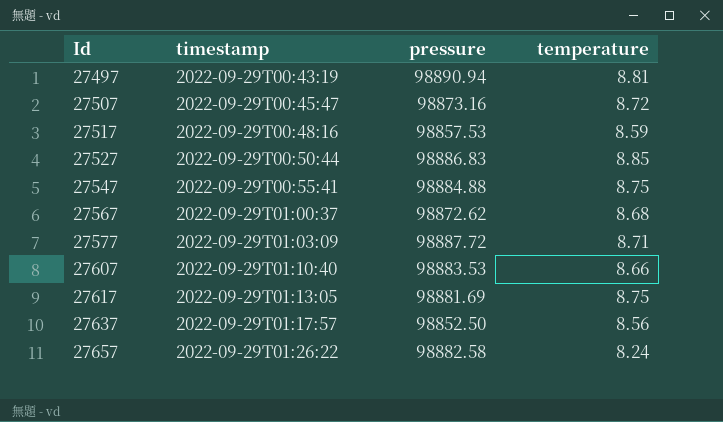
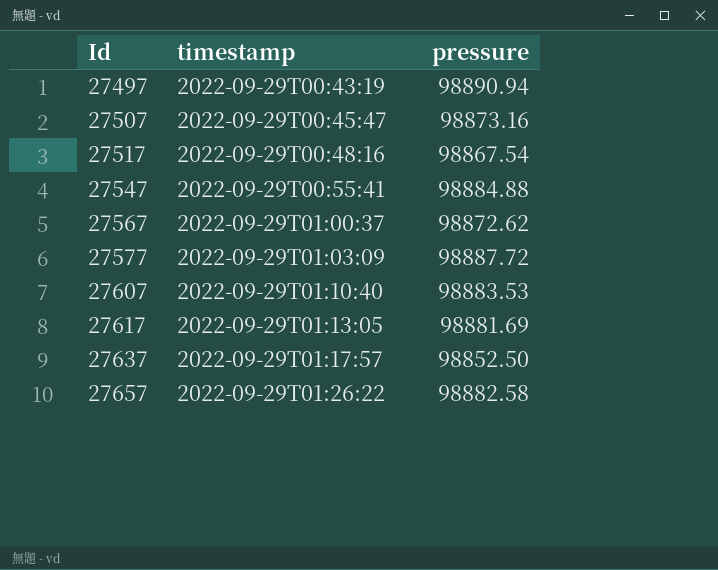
column temperature | position: 4 -> none
row 27527: 2022-09-29T00:50:44 | 98886.83 | 8.85 -> none
27517 | pressure: 98857.53 -> 98867.54

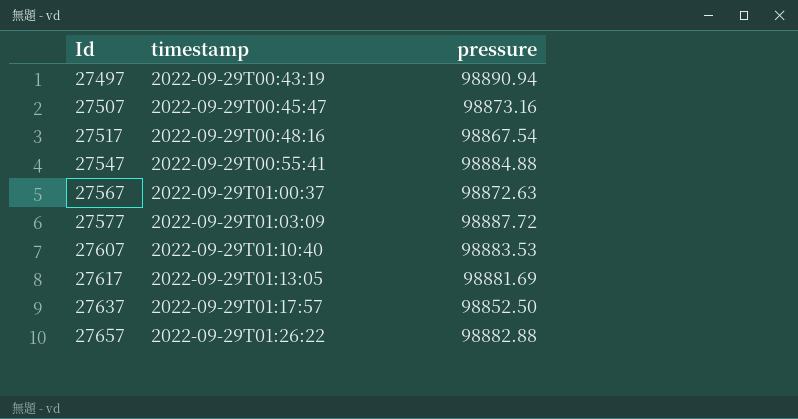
27567 | pressure: 98872.62 -> 98872.63
27657 | pressure: 98882.58 -> 98882.88

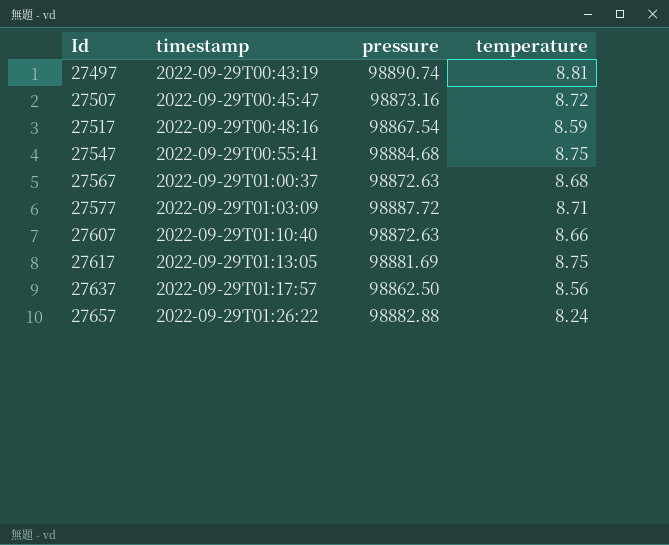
column temperature | position: none -> 4
27497 | pressure: 98890.94 -> 98890.74
27547 | pressure: 98884.88 -> 98884.68
27607 | pressure: 98883.53 -> 98872.63
27637 | pressure: 98852.50 -> 98862.50

